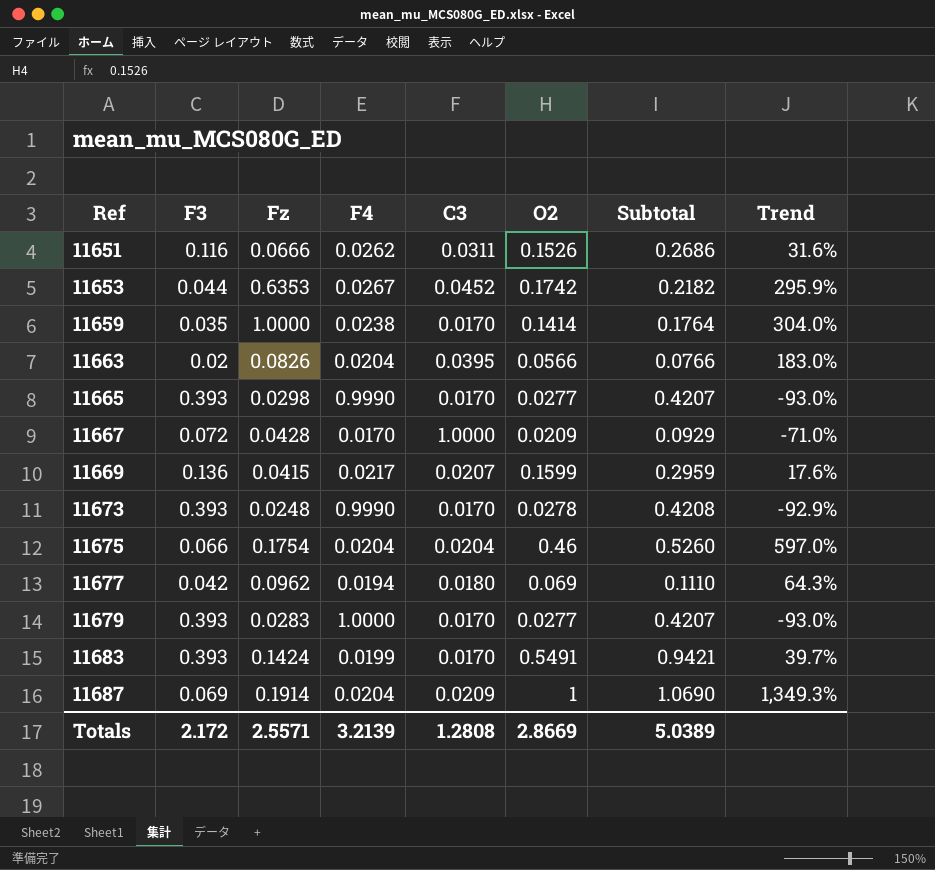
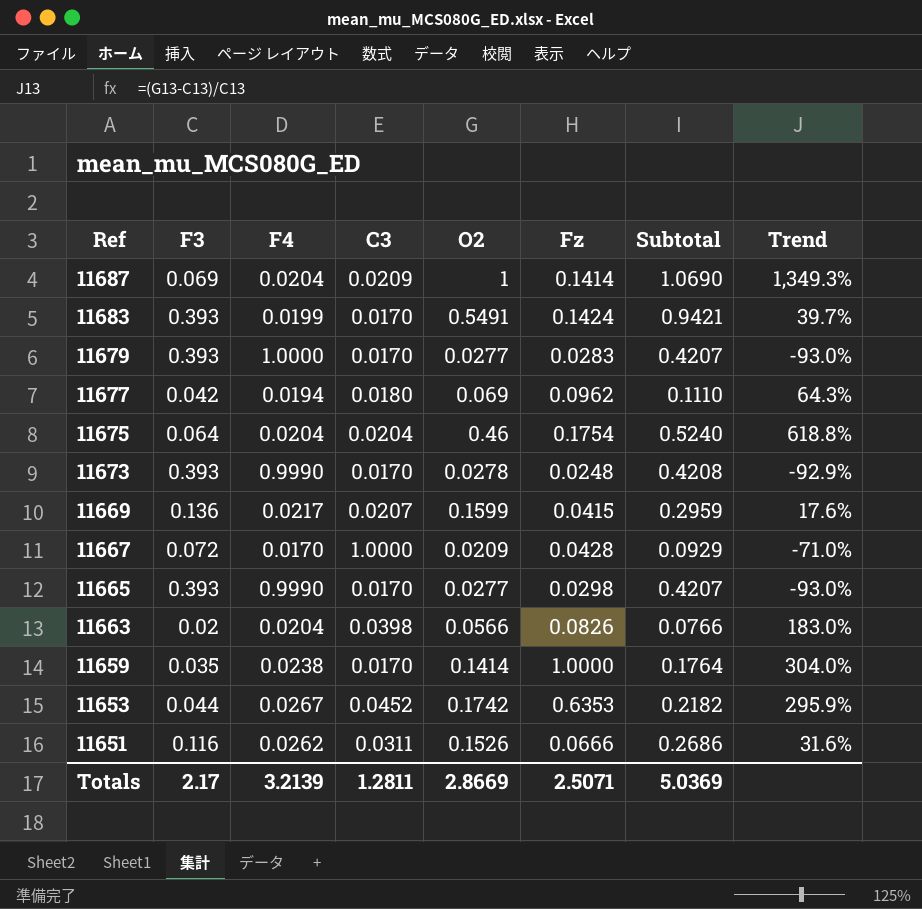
row order: Ref ascending -> Ref descending
column Fz | position: 3 -> 6
11687 | Fz: 0.1914 -> 0.1414
11675 | F3: 0.066 -> 0.064
11675 | Subtotal: 0.5260 -> 0.5240
11675 | Trend: 597.0% -> 618.8%
11663 | C3: 0.0395 -> 0.0398
Totals | F3: 2.172 -> 2.17
Totals | C3: 1.2808 -> 1.2811
Totals | Fz: 2.5571 -> 2.5071
Totals | Subtotal: 5.0389 -> 5.0369

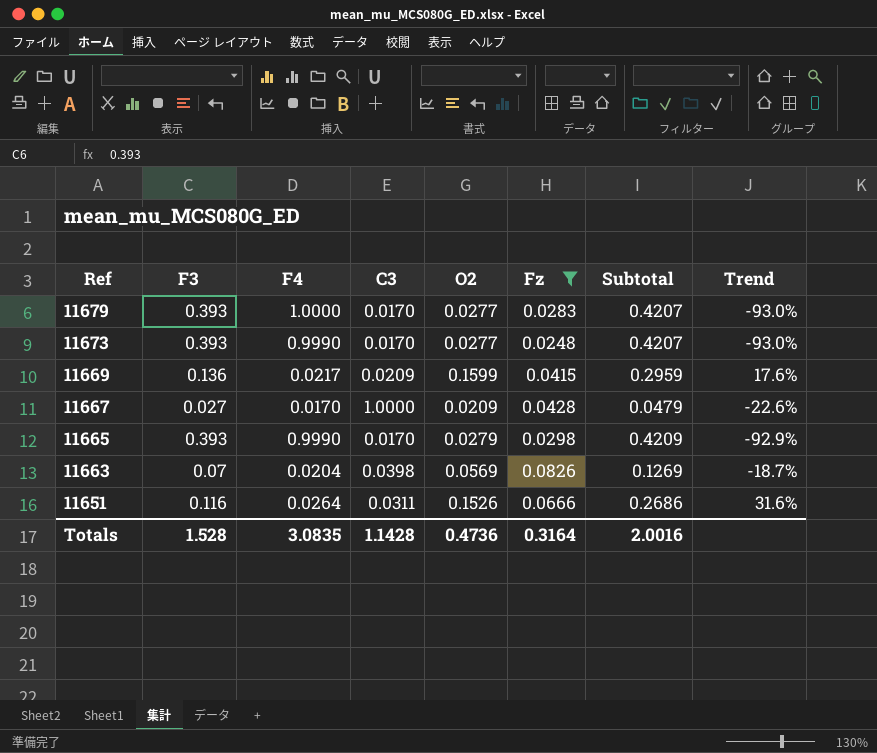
filter: none -> Fz <= 0.0826
11673 | O2: 0.0278 -> 0.0277
11673 | Subtotal: 0.4208 -> 0.4207
11673 | Trend: -92.9% -> -93.0%
11669 | C3: 0.0207 -> 0.0209
11667 | F3: 0.072 -> 0.027
11667 | Subtotal: 0.0929 -> 0.0479
11667 | Trend: -71.0% -> -22.6%
11665 | O2: 0.0277 -> 0.0279
11665 | Subtotal: 0.4207 -> 0.4209
11665 | Trend: -93.0% -> -92.9%
11663 | F3: 0.02 -> 0.07
11663 | O2: 0.0566 -> 0.0569
11663 | Subtotal: 0.0766 -> 0.1269
11663 | Trend: 183.0% -> -18.7%
11651 | F4: 0.0262 -> 0.0264
Totals | F3: 2.17 -> 1.528
Totals | F4: 3.2139 -> 3.0835
Totals | C3: 1.2811 -> 1.1428
Totals | O2: 2.8669 -> 0.4736
Totals | Fz: 2.5071 -> 0.3164
Totals | Subtotal: 5.0369 -> 2.0016

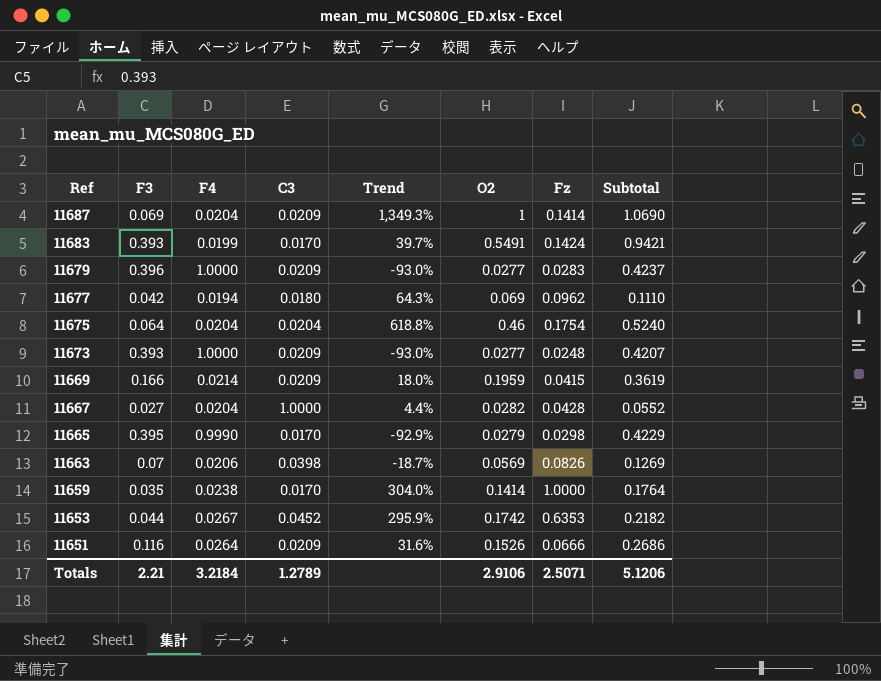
filter: Fz <= 0.0826 -> none
column Trend | position: 8 -> 5
11679 | F3: 0.393 -> 0.396
11679 | C3: 0.0170 -> 0.0209
11679 | Subtotal: 0.4207 -> 0.4237
11673 | F4: 0.9990 -> 1.0000
11673 | C3: 0.0170 -> 0.0209
11669 | F3: 0.136 -> 0.166
11669 | F4: 0.0217 -> 0.0214
11669 | Trend: 17.6% -> 18.0%
11669 | O2: 0.1599 -> 0.1959
11669 | Subtotal: 0.2959 -> 0.3619
11667 | F4: 0.0170 -> 0.0204
11667 | Trend: -22.6% -> 4.4%
11667 | O2: 0.0209 -> 0.0282
11667 | Subtotal: 0.0479 -> 0.0552
11665 | F3: 0.393 -> 0.395
11665 | Subtotal: 0.4209 -> 0.4229
11663 | F4: 0.0204 -> 0.0206
11651 | C3: 0.0311 -> 0.0209
Totals | F3: 1.528 -> 2.21
Totals | F4: 3.0835 -> 3.2184
Totals | C3: 1.1428 -> 1.2789
Totals | O2: 0.4736 -> 2.9106
Totals | Fz: 0.3164 -> 2.5071
Totals | Subtotal: 2.0016 -> 5.1206

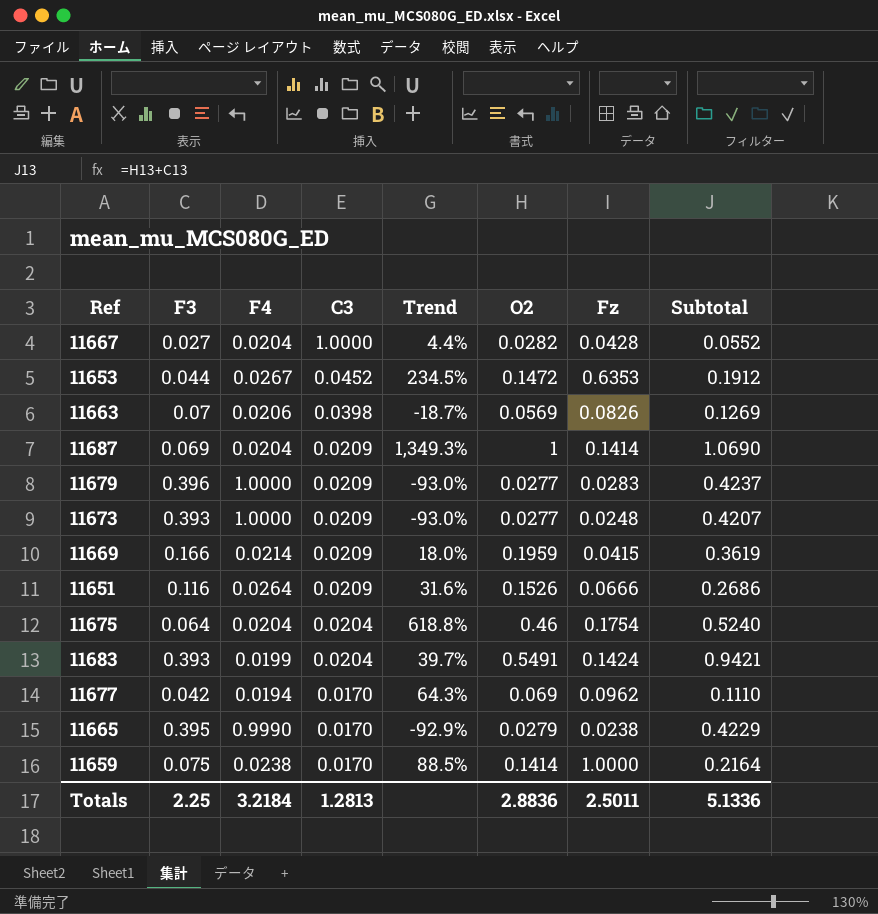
row order: Ref descending -> C3 descending
11653 | Trend: 295.9% -> 234.5%
11653 | O2: 0.1742 -> 0.1472
11653 | Subtotal: 0.2182 -> 0.1912
11683 | C3: 0.0170 -> 0.0204
11677 | C3: 0.0180 -> 0.0170
11665 | Fz: 0.0298 -> 0.0238
11659 | F3: 0.035 -> 0.075
11659 | Trend: 304.0% -> 88.5%
11659 | Subtotal: 0.1764 -> 0.2164
Totals | F3: 2.21 -> 2.25
Totals | C3: 1.2789 -> 1.2813
Totals | O2: 2.9106 -> 2.8836
Totals | Fz: 2.5071 -> 2.5011
Totals | Subtotal: 5.1206 -> 5.1336

